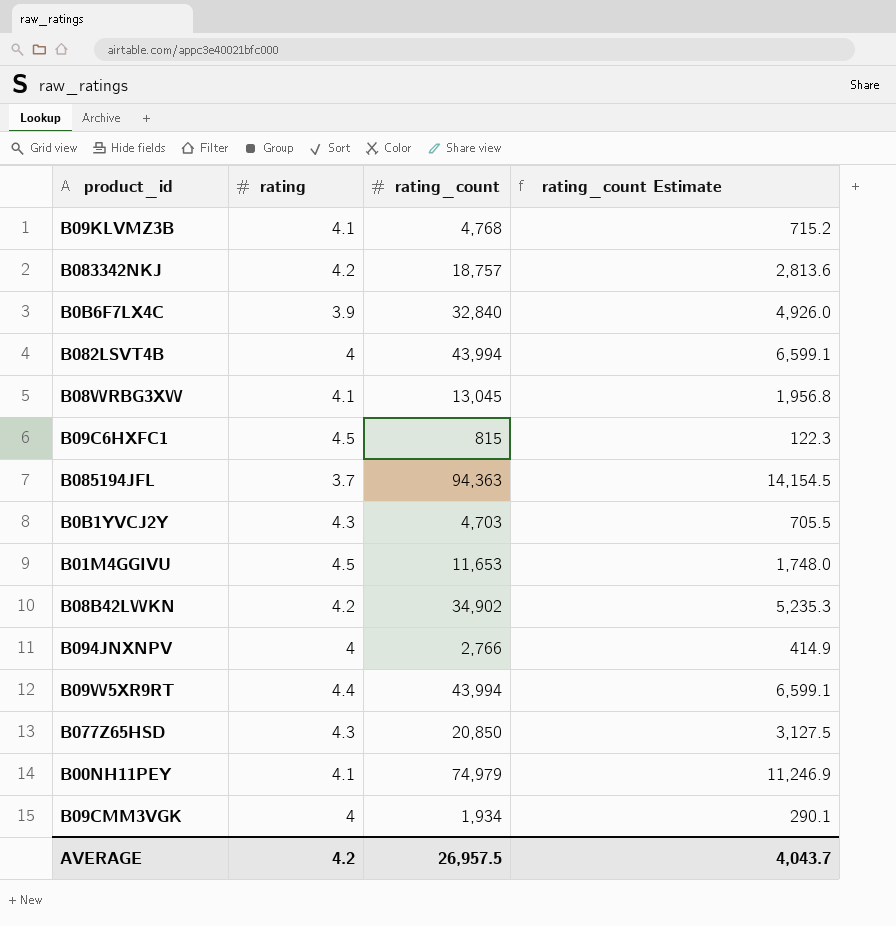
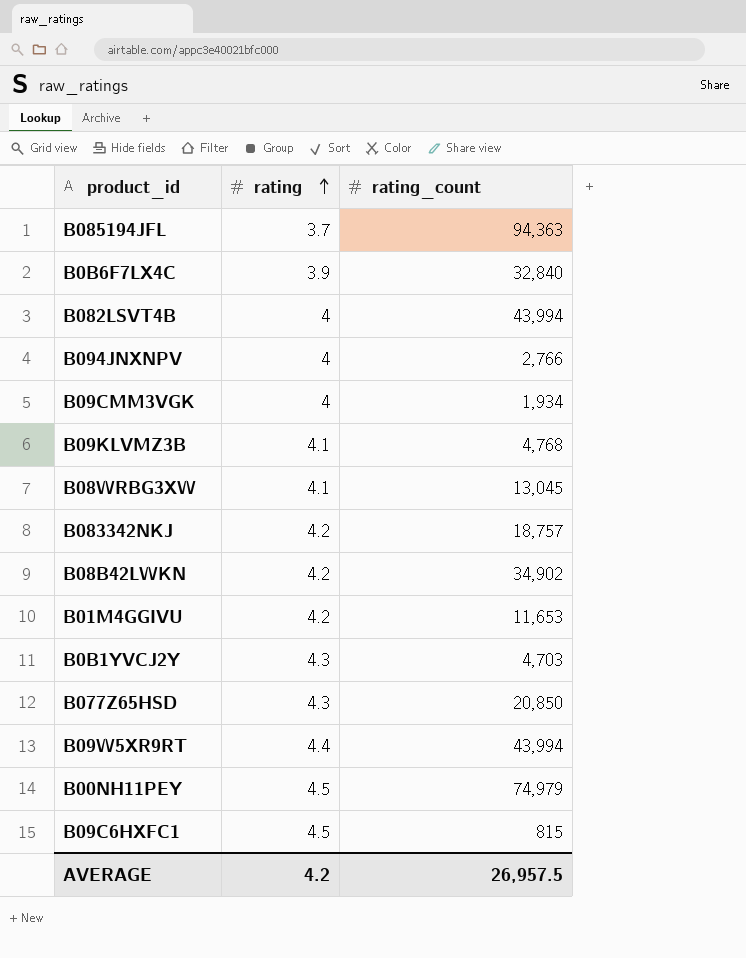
row order: none -> rating ascending
column rating_count Estimate | formula: [rating_count] * 0.15 -> none
B01M4GGIVU | rating: 4.5 -> 4.2
B00NH11PEY | rating: 4.1 -> 4.5

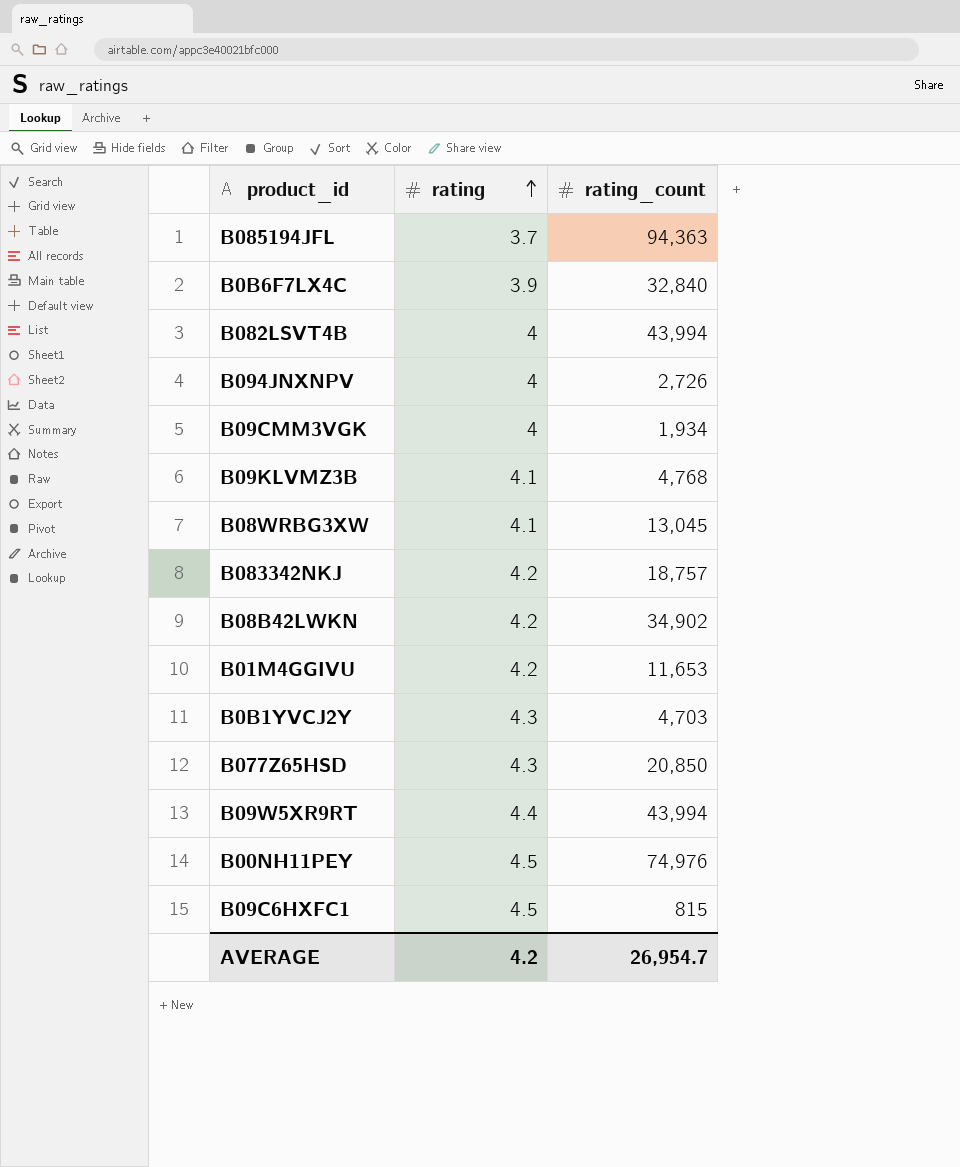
B094JNXNPV | rating_count: 2,766 -> 2,726
B00NH11PEY | rating_count: 74,979 -> 74,976
AVERAGE | rating_count: 26,957.5 -> 26,954.7

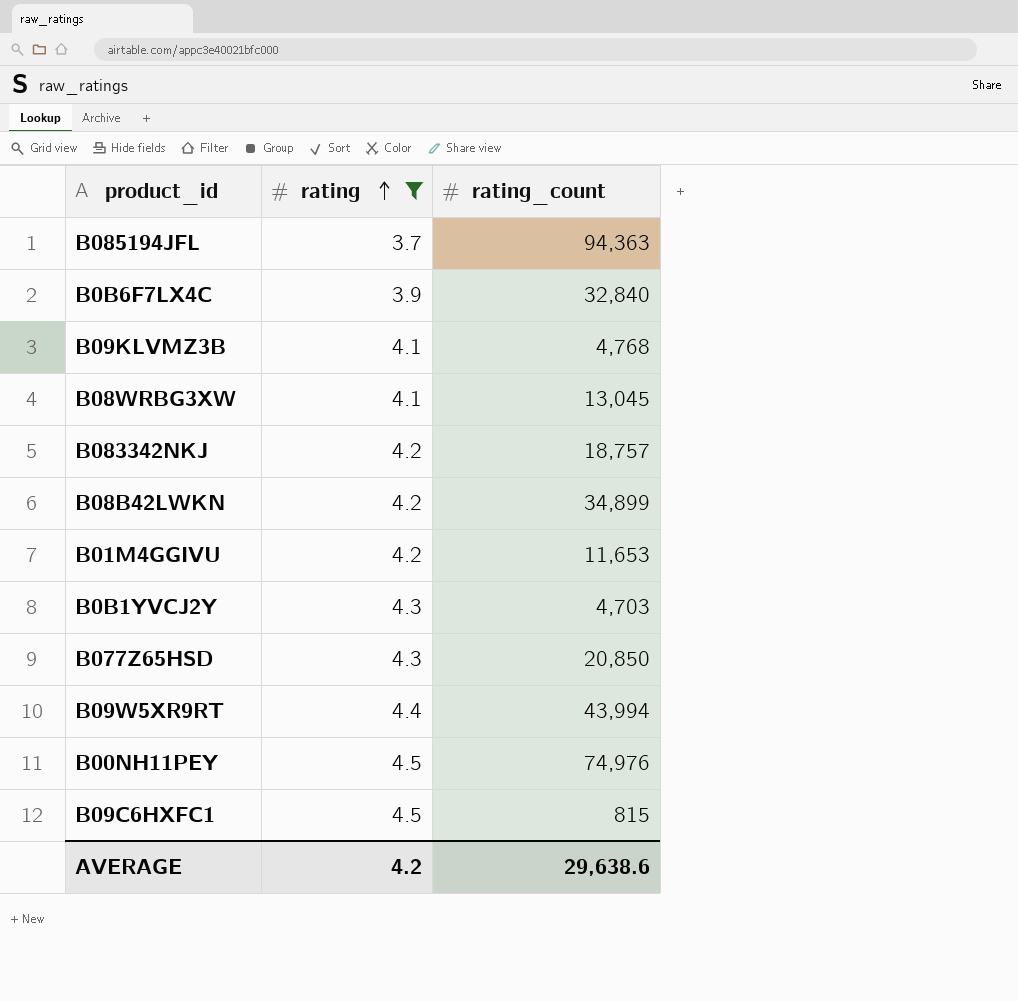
filter: none -> rating != 4
B08B42LWKN | rating_count: 34,902 -> 34,899
AVERAGE | rating_count: 26,954.7 -> 29,638.6

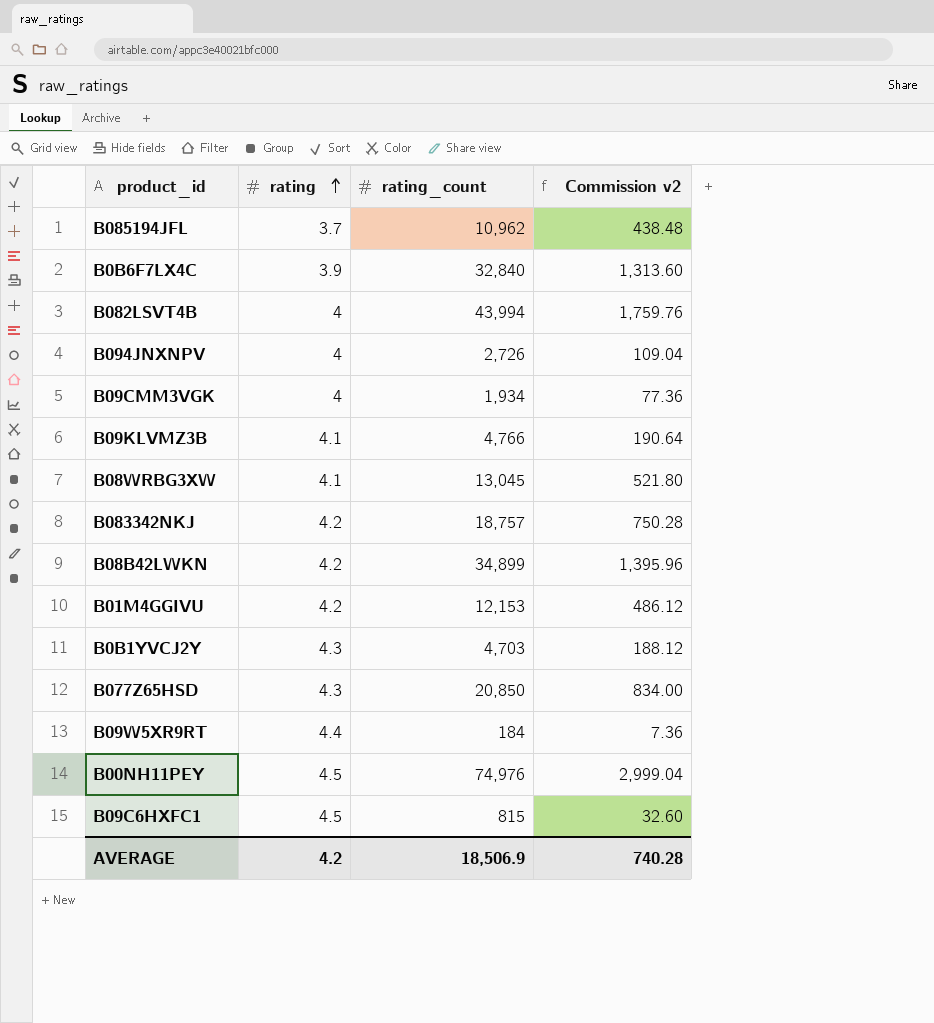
filter: rating != 4 -> none
column Commission v2 | formula: none -> [rating_count] * 0.04
B085194JFL | rating_count: 94,363 -> 10,962
B09KLVMZ3B | rating_count: 4,768 -> 4,766
B01M4GGIVU | rating_count: 11,653 -> 12,153
B09W5XR9RT | rating_count: 43,994 -> 184
AVERAGE | rating_count: 29,638.6 -> 18,506.9

